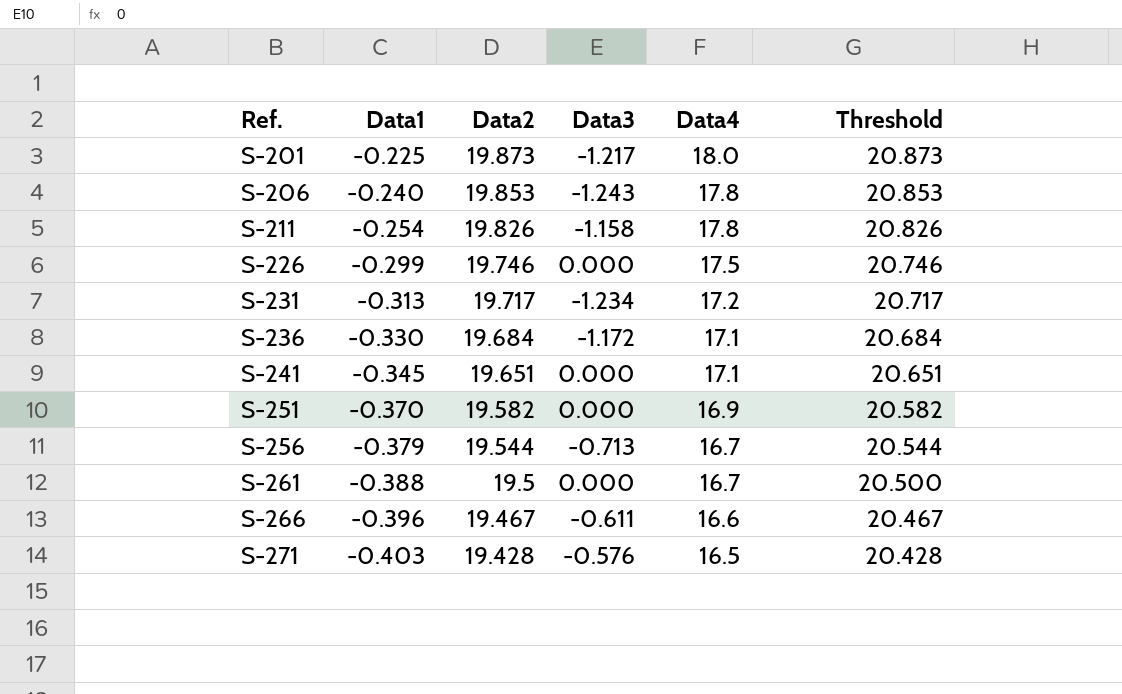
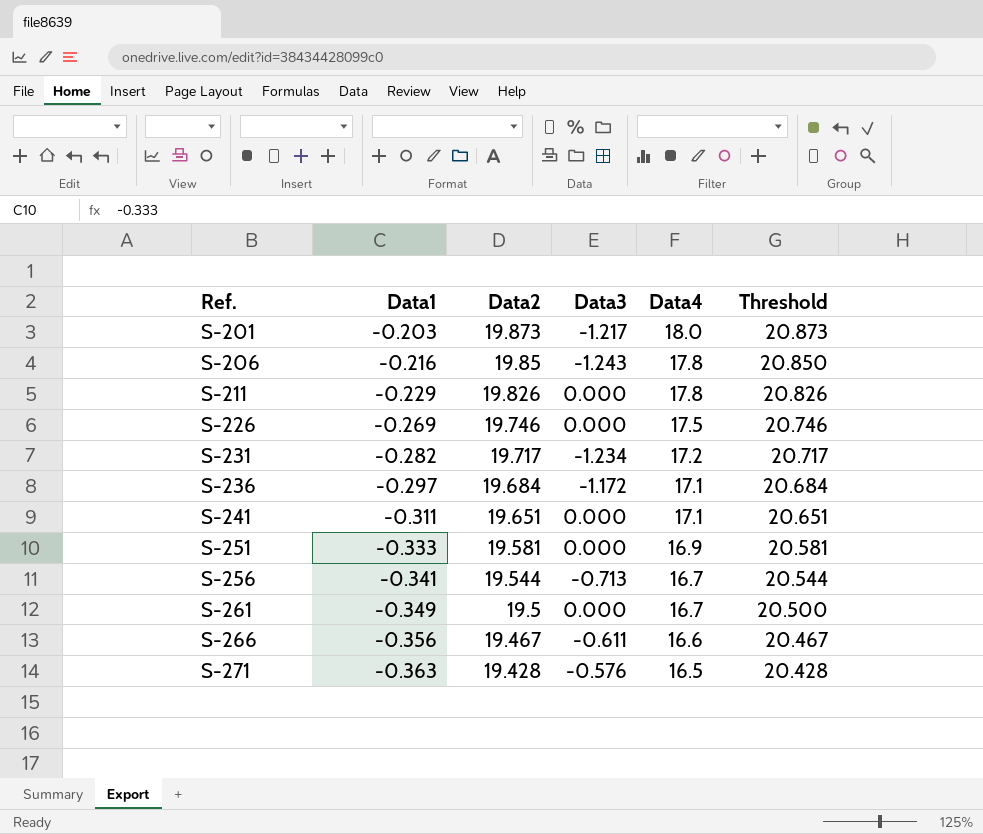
S-201 | Data1: -0.225 -> -0.203
S-206 | Data1: -0.240 -> -0.216
S-206 | Data2: 19.853 -> 19.85
S-206 | Threshold: 20.853 -> 20.850
S-211 | Data1: -0.254 -> -0.229
S-211 | Data3: -1.158 -> 0.000
S-226 | Data1: -0.299 -> -0.269
S-231 | Data1: -0.313 -> -0.282
S-236 | Data1: -0.330 -> -0.297
S-241 | Data1: -0.345 -> -0.311
S-251 | Data1: -0.370 -> -0.333
S-251 | Data2: 19.582 -> 19.581
S-251 | Threshold: 20.582 -> 20.581
S-256 | Data1: -0.379 -> -0.341
S-261 | Data1: -0.388 -> -0.349
S-266 | Data1: -0.396 -> -0.356
S-271 | Data1: -0.403 -> -0.363

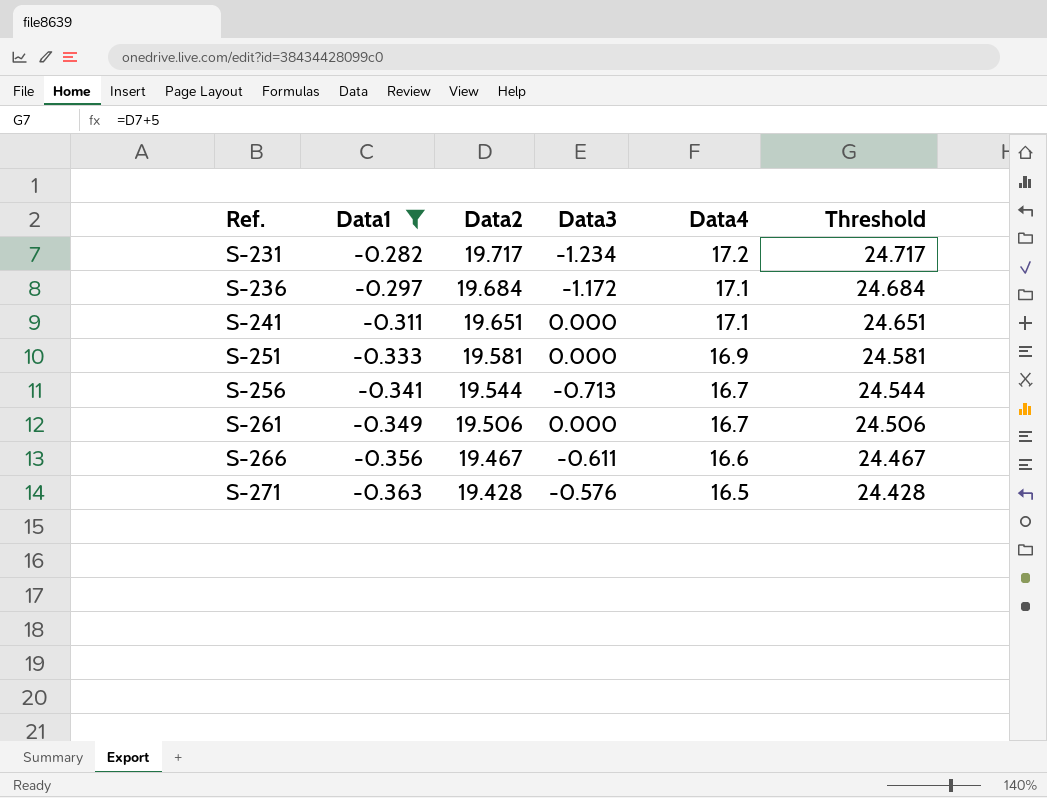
filter: none -> Data1 <= -0.282
column Threshold | formula: [Data2] + 1 -> [Data2] + 5
S-261 | Data2: 19.5 -> 19.506

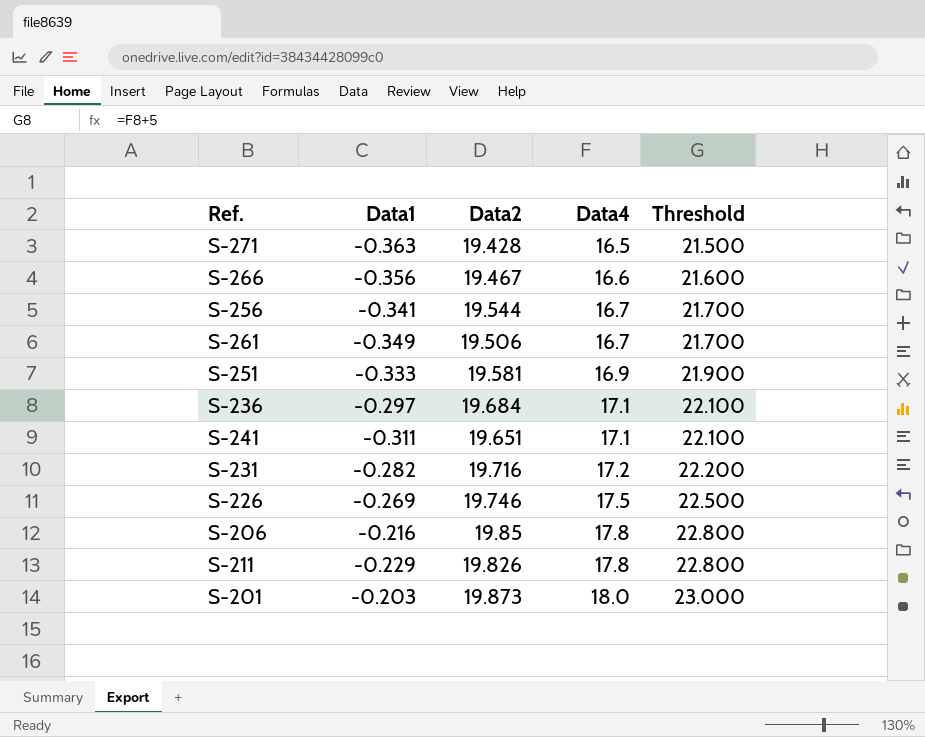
filter: Data1 <= -0.282 -> none
row order: Ref. ascending -> Data4 ascending
column Data3 | position: 4 -> none
column Threshold | formula: [Data2] + 5 -> [Data4] + 5
S-231 | Data2: 19.717 -> 19.716

